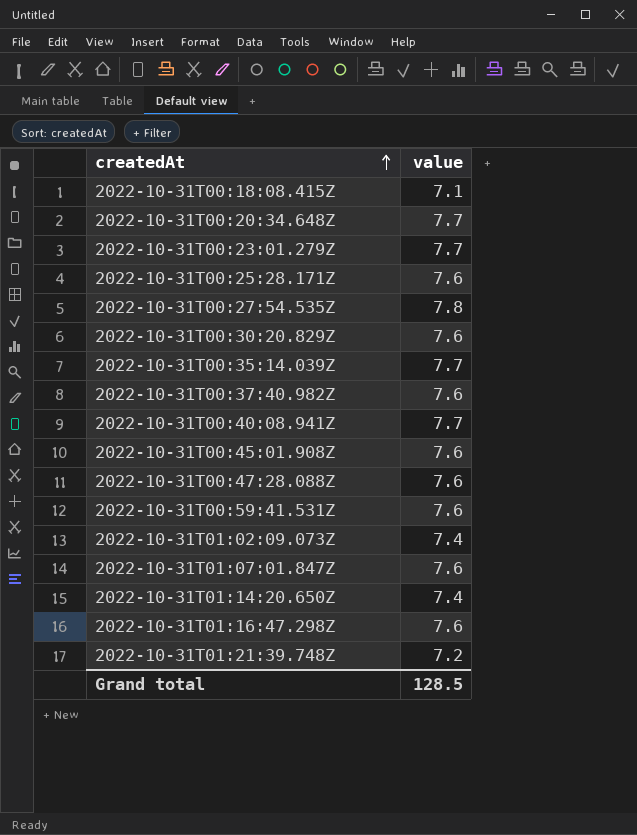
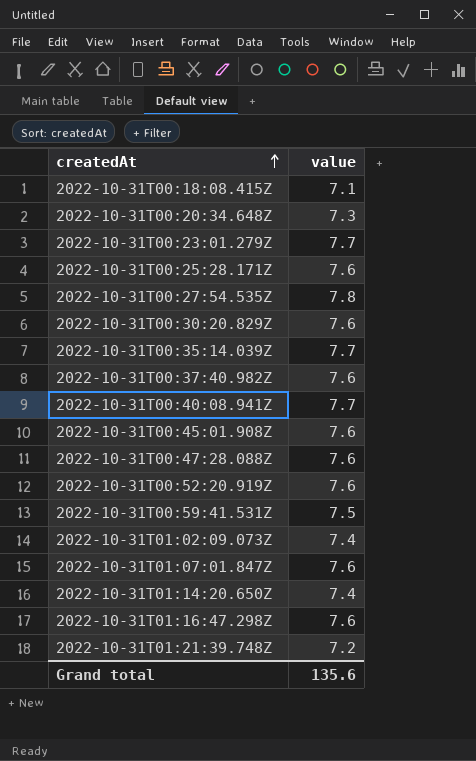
2022-10-31T00:20:34.648Z | value: 7.7 -> 7.3
row 2022-10-31T00:52:20.919Z: none -> 7.6
2022-10-31T00:59:41.531Z | value: 7.6 -> 7.5
Grand total | value: 128.5 -> 135.6

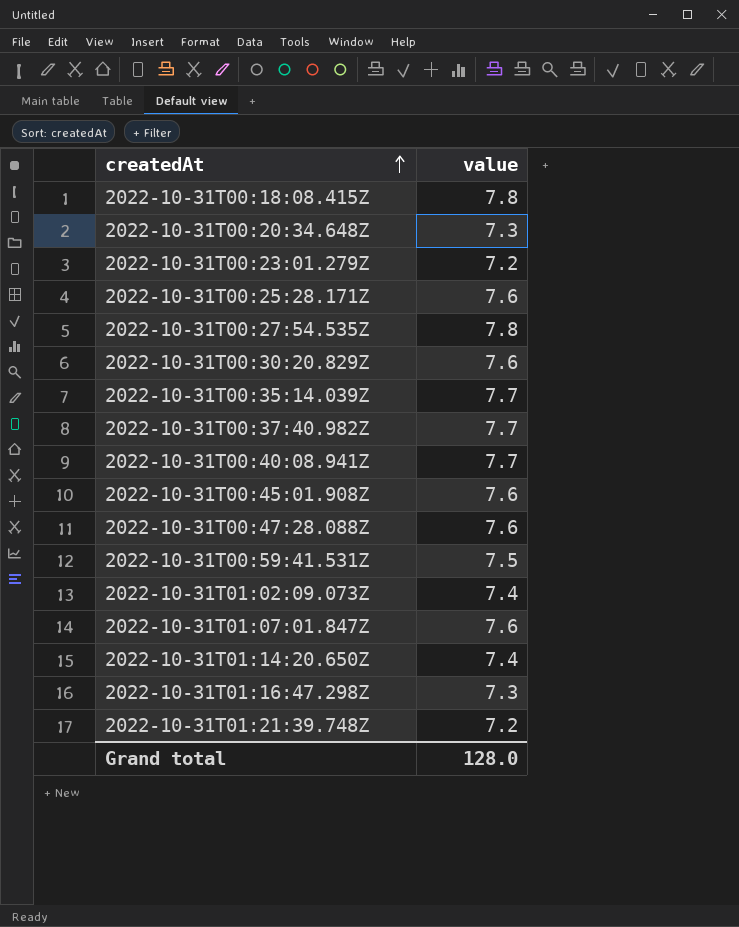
row 2022-10-31T00:52:20.919Z: 7.6 -> none
2022-10-31T00:18:08.415Z | value: 7.1 -> 7.8
2022-10-31T00:23:01.279Z | value: 7.7 -> 7.2
2022-10-31T00:37:40.982Z | value: 7.6 -> 7.7
2022-10-31T01:16:47.298Z | value: 7.6 -> 7.3
Grand total | value: 135.6 -> 128.0

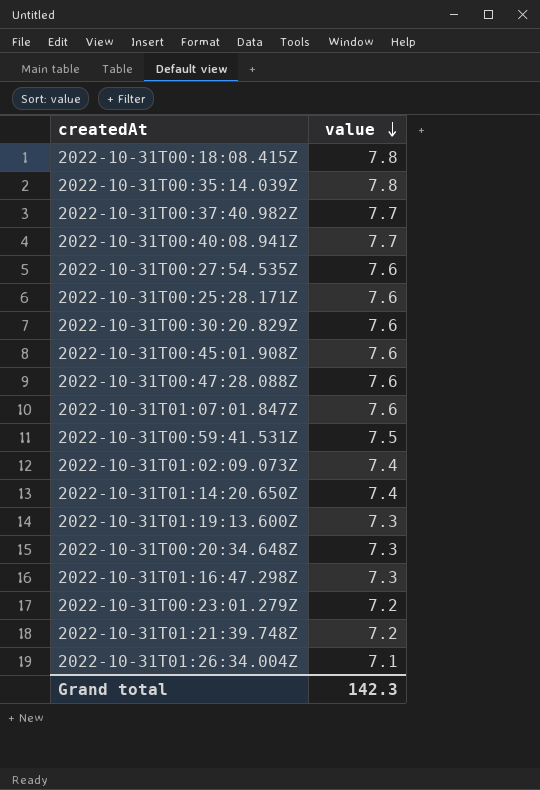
row order: createdAt ascending -> value descending
2022-10-31T00:35:14.039Z | value: 7.7 -> 7.8
2022-10-31T00:27:54.535Z | value: 7.8 -> 7.6
row 2022-10-31T01:19:13.600Z: none -> 7.3
row 2022-10-31T01:26:34.004Z: none -> 7.1
Grand total | value: 128.0 -> 142.3

